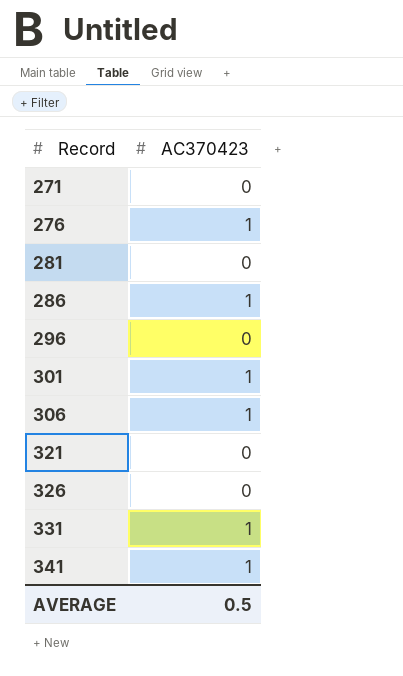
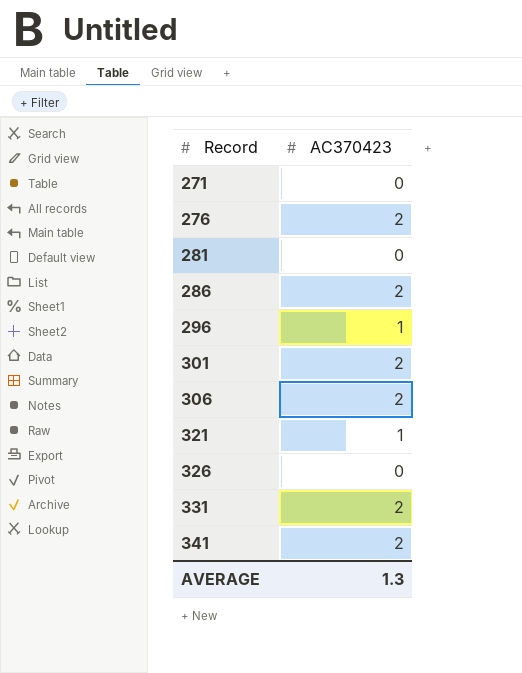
276 | AC370423: 1 -> 2
286 | AC370423: 1 -> 2
296 | AC370423: 0 -> 1
301 | AC370423: 1 -> 2
306 | AC370423: 1 -> 2
321 | AC370423: 0 -> 1
331 | AC370423: 1 -> 2
341 | AC370423: 1 -> 2
AVERAGE | AC370423: 0.5 -> 1.3

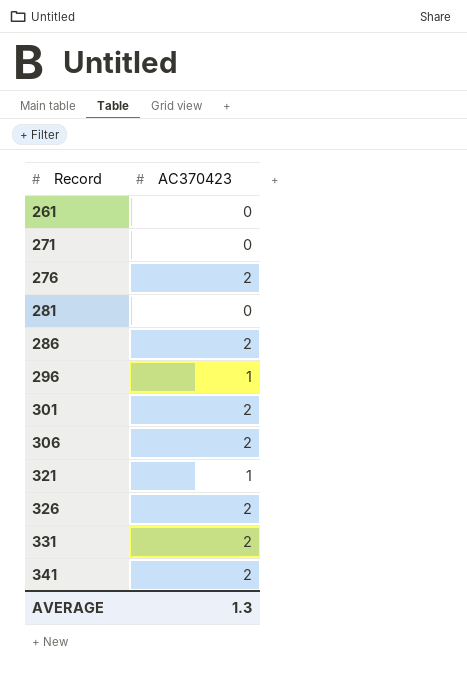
row 261: none -> 0
326 | AC370423: 0 -> 2

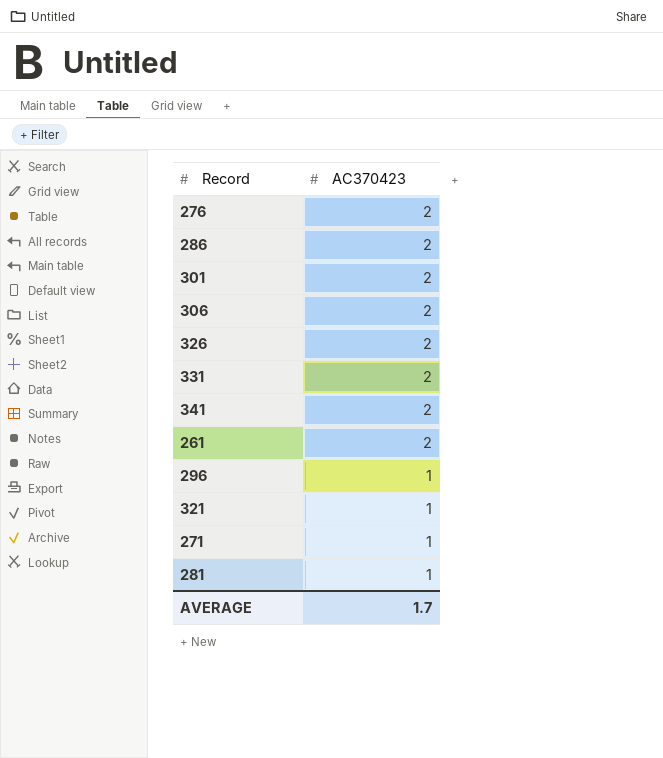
row order: Record ascending -> AC370423 descending
261 | AC370423: 0 -> 2
271 | AC370423: 0 -> 1
281 | AC370423: 0 -> 1
AVERAGE | AC370423: 1.3 -> 1.7

